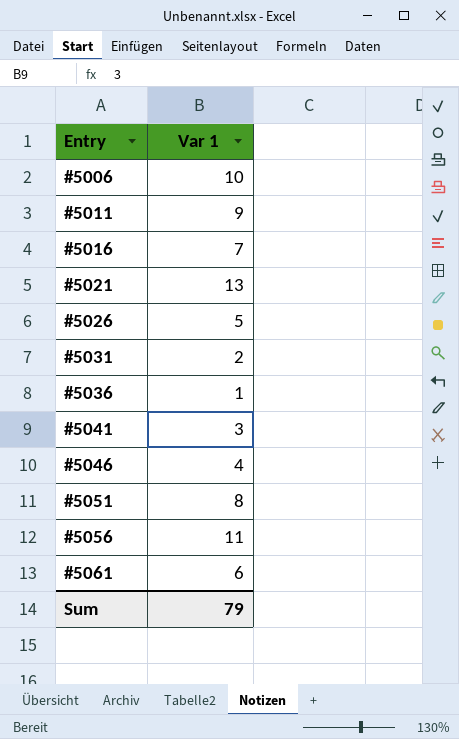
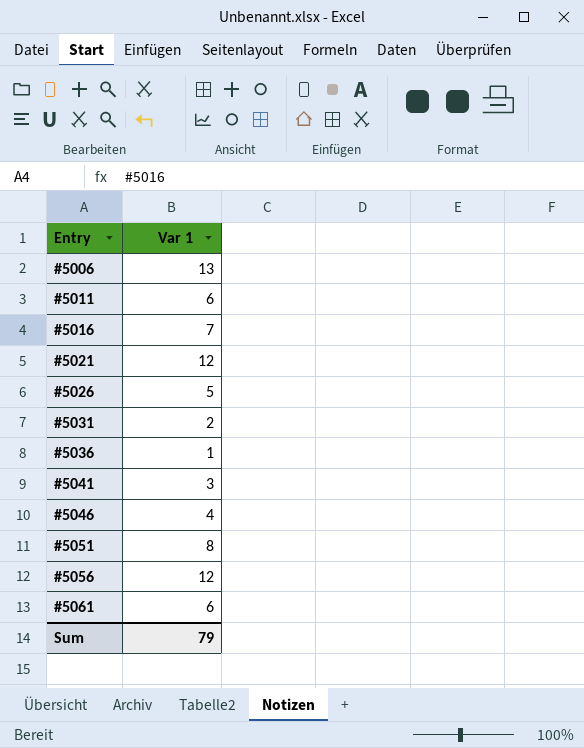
#5006 | Var 1: 10 -> 13
#5011 | Var 1: 9 -> 6
#5021 | Var 1: 13 -> 12
#5056 | Var 1: 11 -> 12

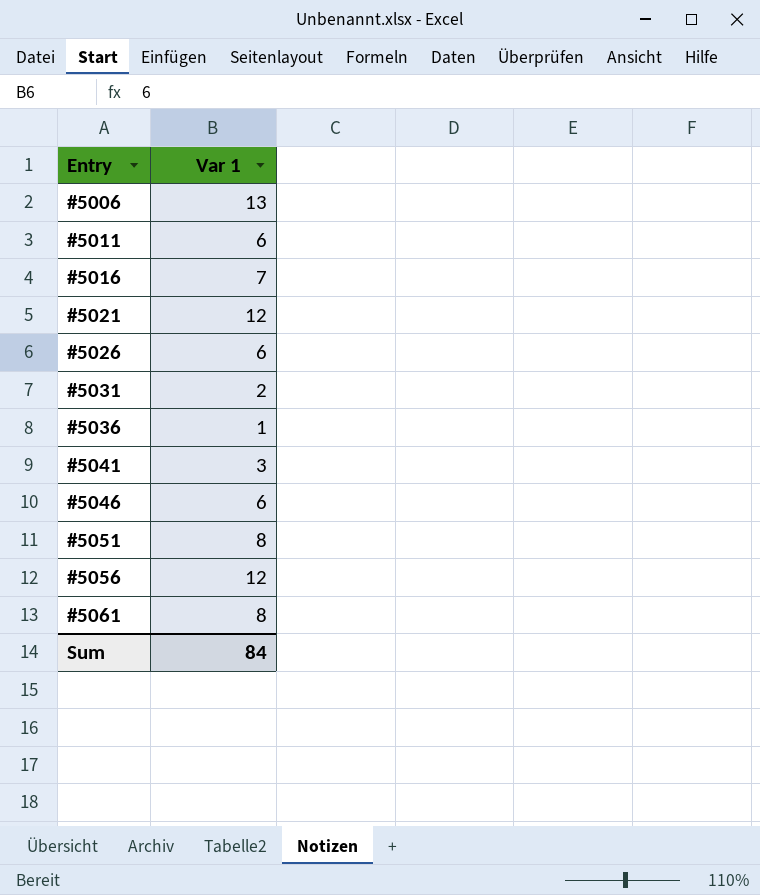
#5026 | Var 1: 5 -> 6
#5046 | Var 1: 4 -> 6
#5061 | Var 1: 6 -> 8
Sum | Var 1: 79 -> 84

